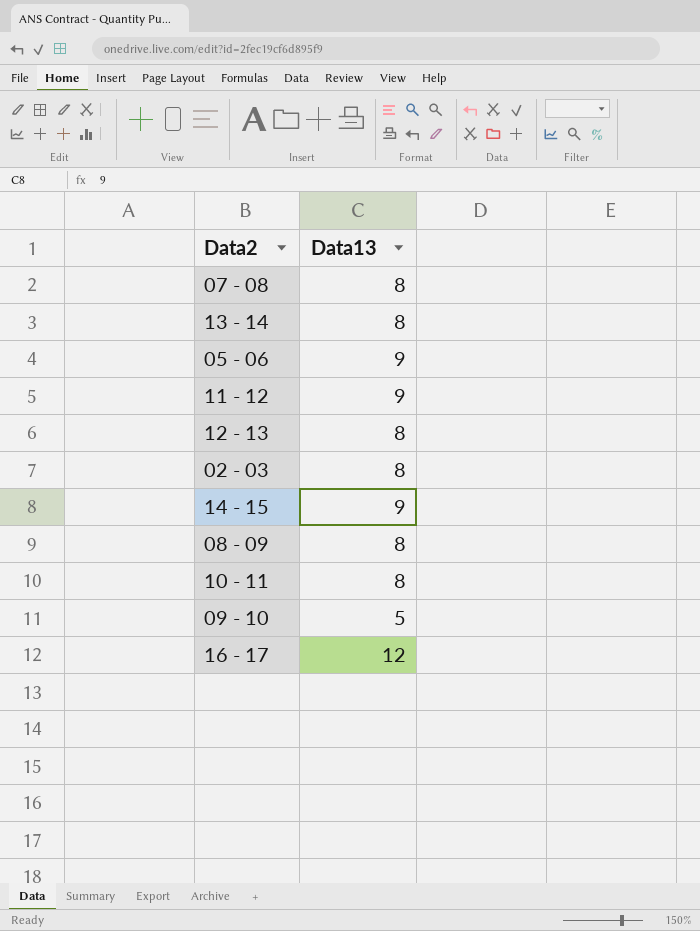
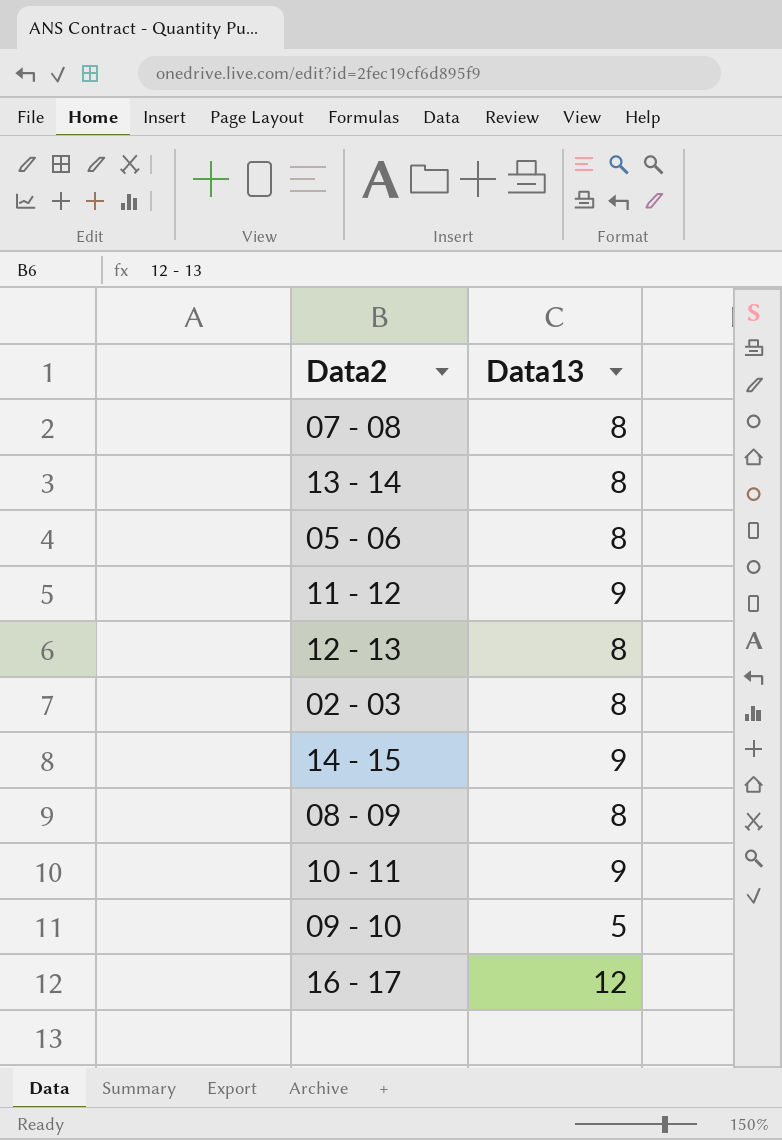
05 - 06 | Data13: 9 -> 8
10 - 11 | Data13: 8 -> 9

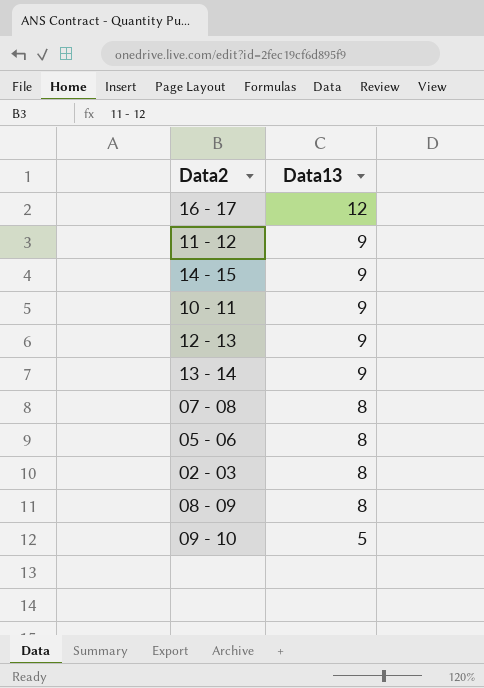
row order: none -> Data13 descending
12 - 13 | Data13: 8 -> 9
13 - 14 | Data13: 8 -> 9

